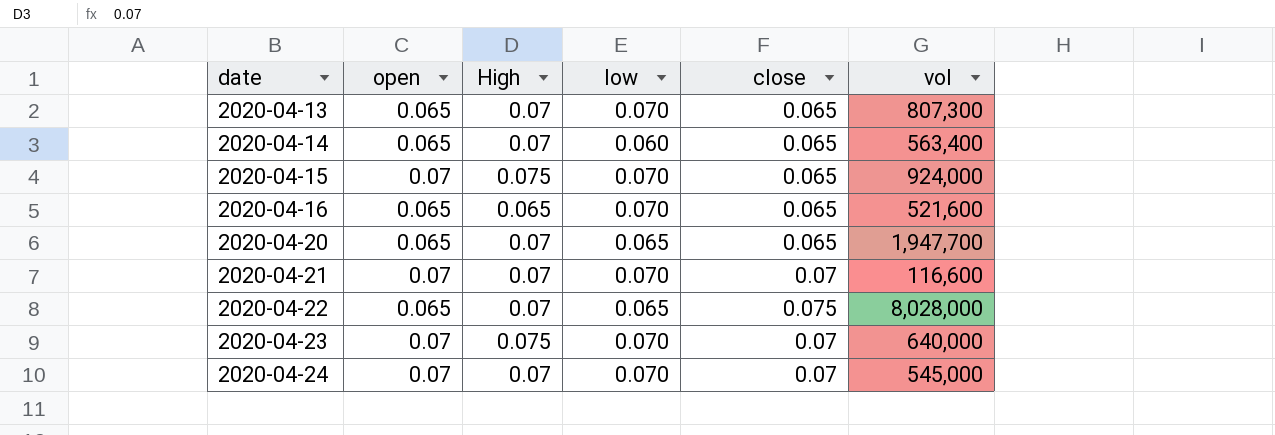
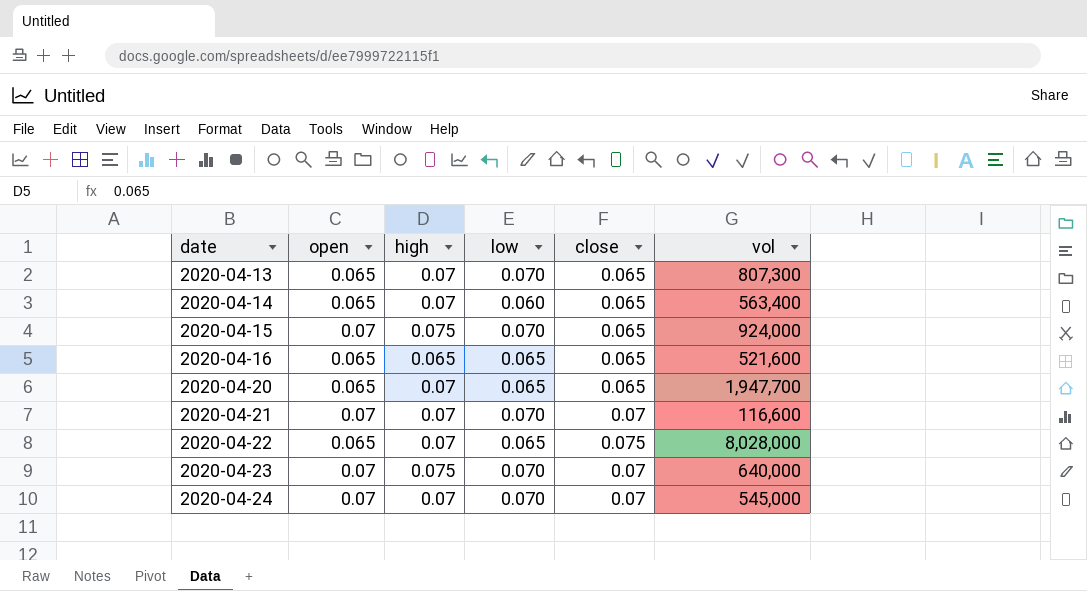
column name: High -> high
2020-04-16 | low: 0.070 -> 0.065

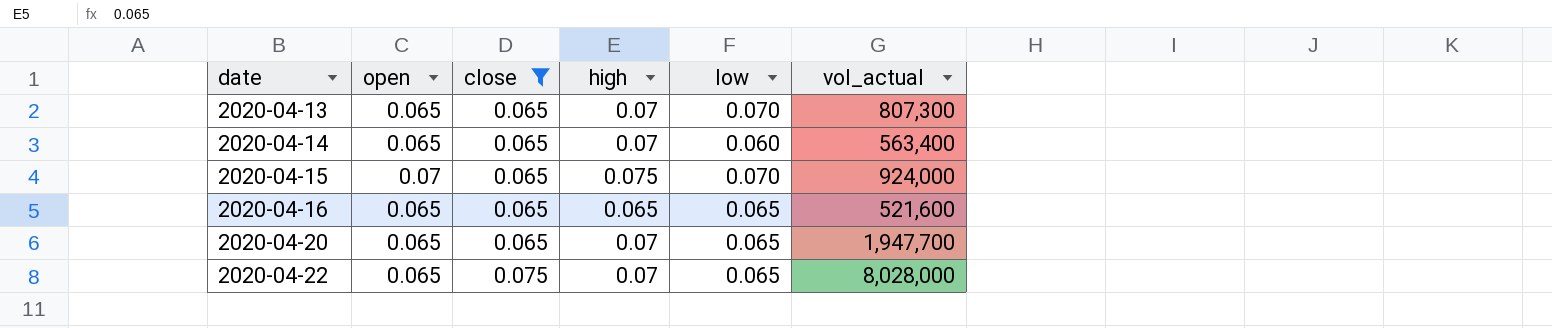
filter: none -> close != 0.07
column close | position: 5 -> 3
column name: vol -> vol_actual

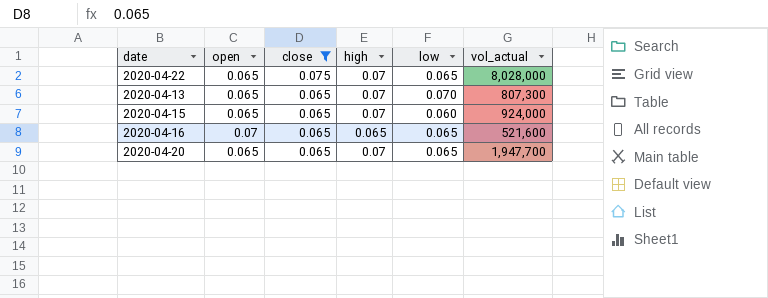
row order: date ascending -> close descending
row 2020-04-14: 0.065 | 0.065 | 0.07 | 0.060 | 563,400 -> none
2020-04-15 | open: 0.07 -> 0.065
2020-04-15 | high: 0.075 -> 0.07
2020-04-15 | low: 0.070 -> 0.060
2020-04-16 | open: 0.065 -> 0.07

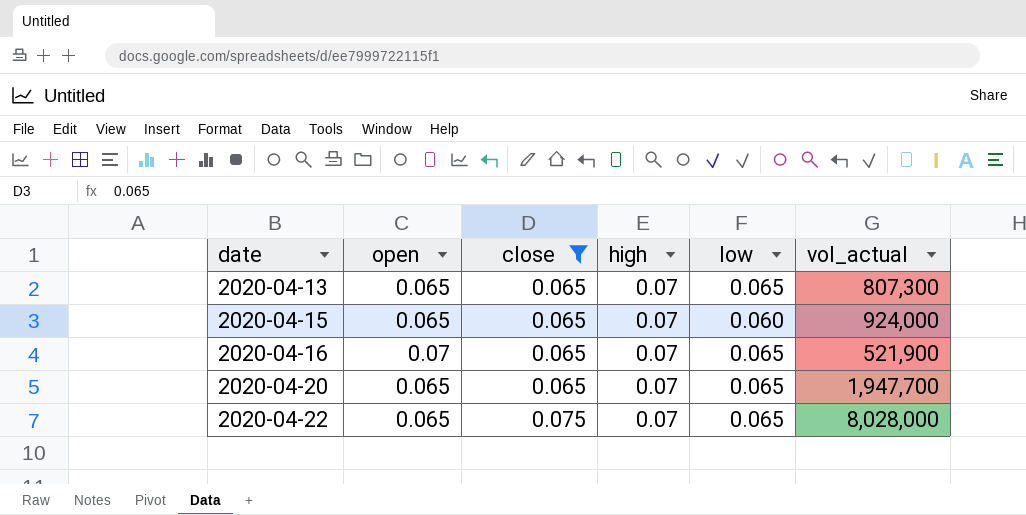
row order: close descending -> date ascending
2020-04-13 | low: 0.070 -> 0.065
2020-04-16 | high: 0.065 -> 0.07
2020-04-16 | vol_actual: 521,600 -> 521,900

